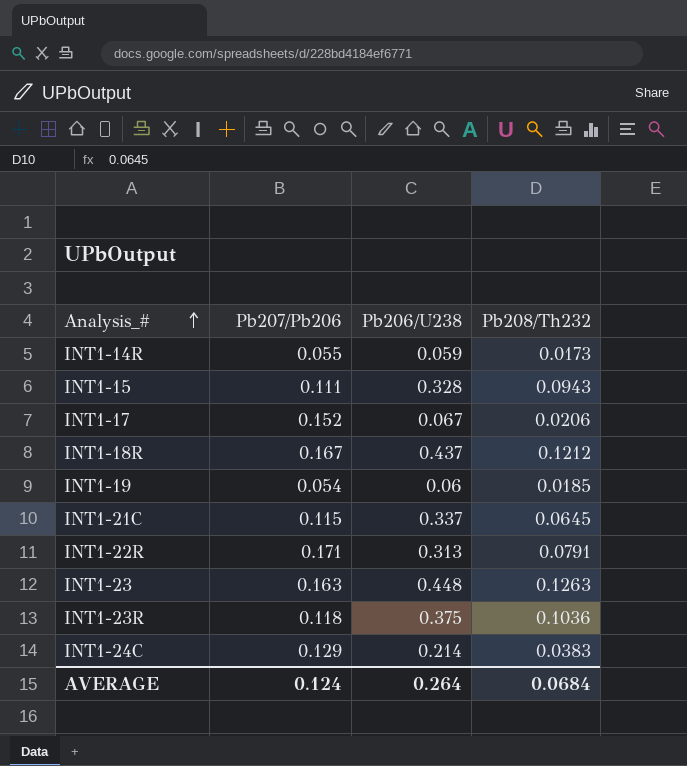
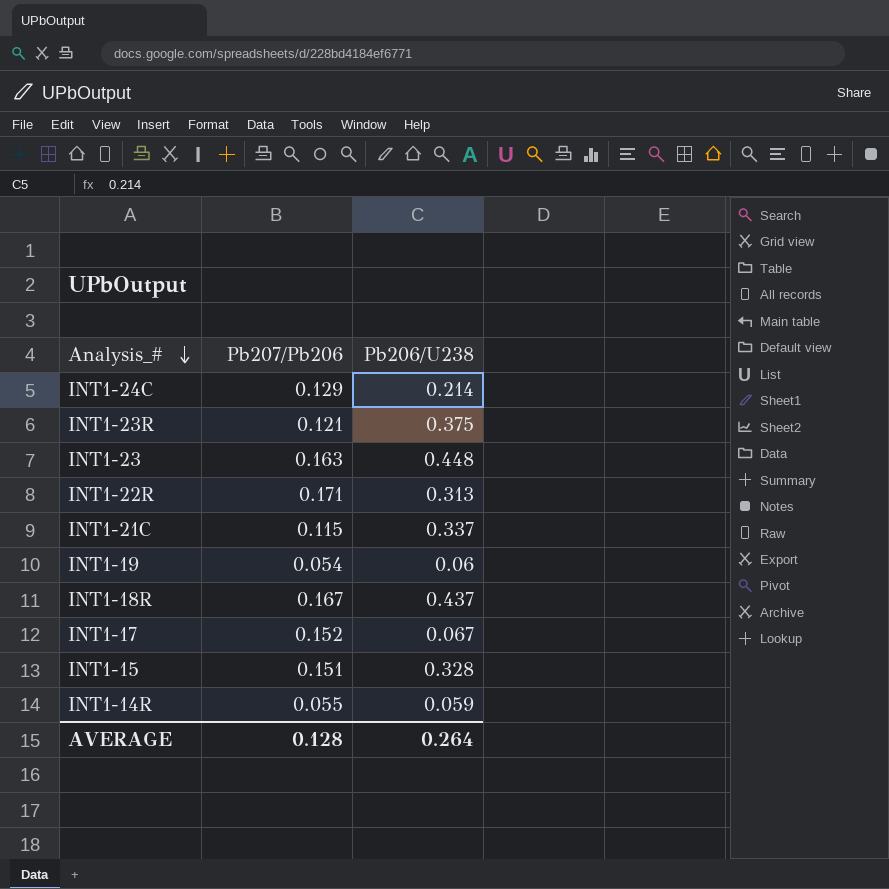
row order: Analysis_# ascending -> Analysis_# descending
column Pb208/Th232 | position: 4 -> none
INT1-23R | Pb207/Pb206: 0.118 -> 0.121
INT1-15 | Pb207/Pb206: 0.111 -> 0.151
AVERAGE | Pb207/Pb206: 0.124 -> 0.128

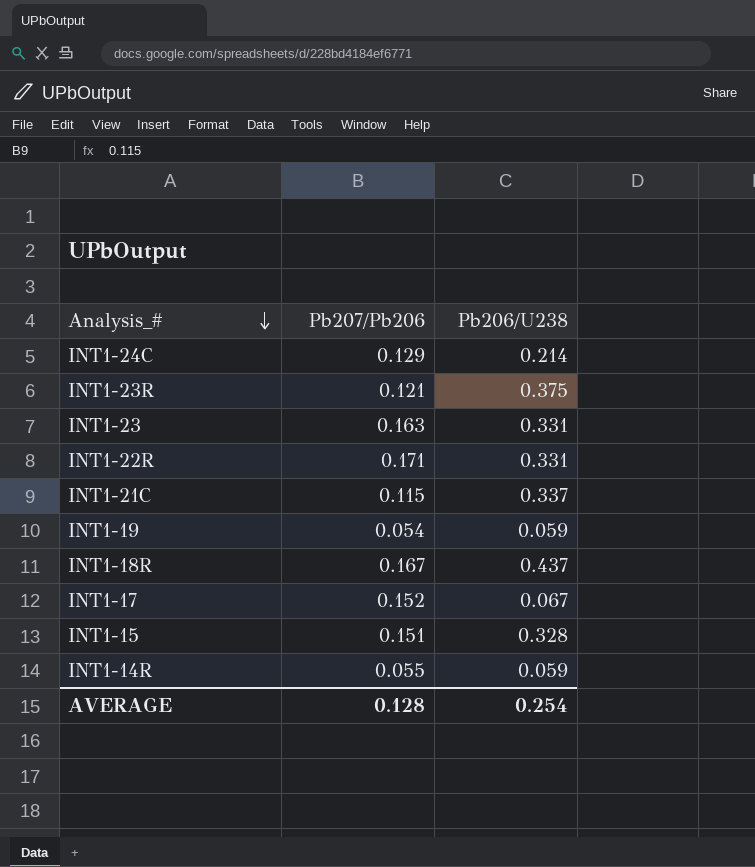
INT1-23 | Pb206/U238: 0.448 -> 0.331
INT1-22R | Pb206/U238: 0.313 -> 0.331
INT1-19 | Pb206/U238: 0.06 -> 0.059
AVERAGE | Pb206/U238: 0.264 -> 0.254

